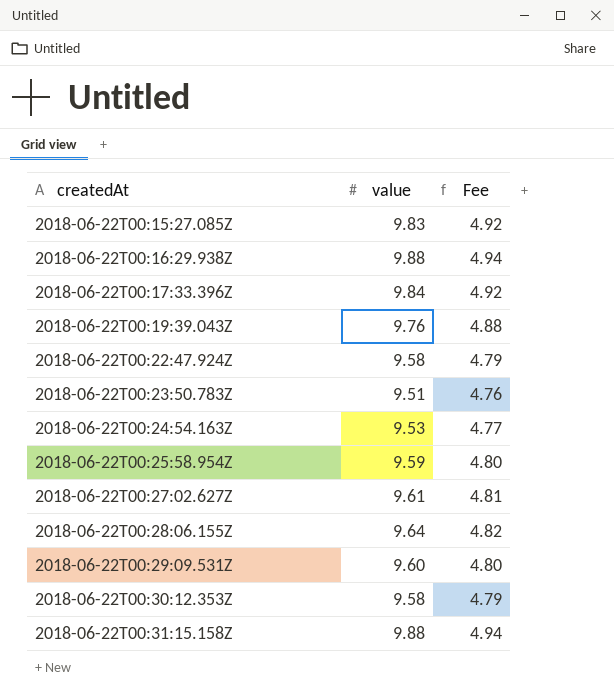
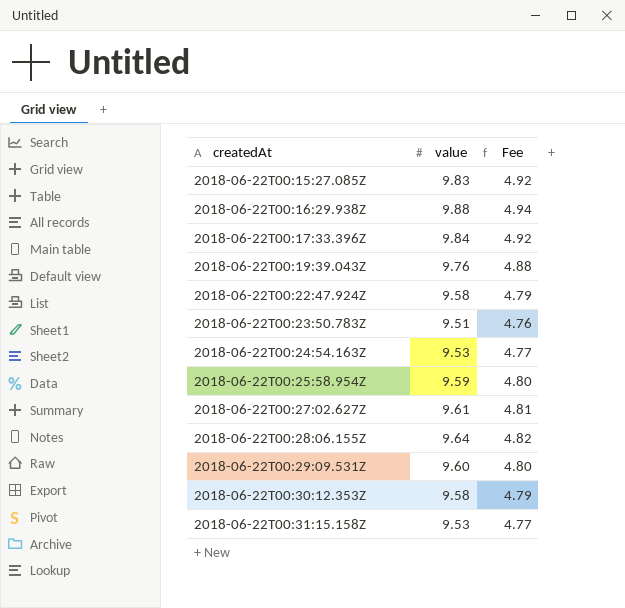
2018-06-22T00:31:15.158Z | value: 9.88 -> 9.53
2018-06-22T00:31:15.158Z | Fee: 4.94 -> 4.77

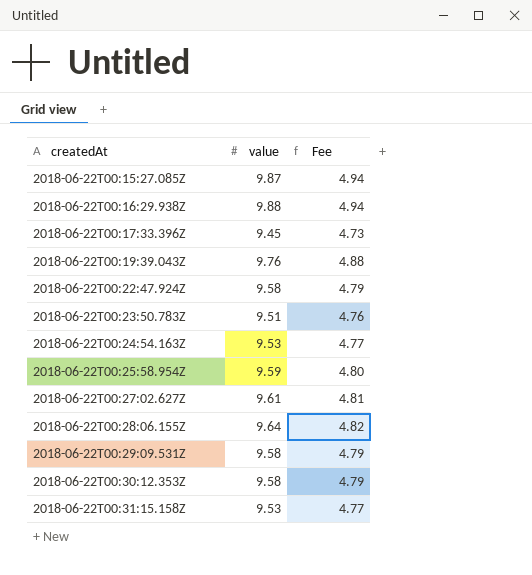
2018-06-22T00:15:27.085Z | value: 9.83 -> 9.87
2018-06-22T00:15:27.085Z | Fee: 4.92 -> 4.94
2018-06-22T00:17:33.396Z | value: 9.84 -> 9.45
2018-06-22T00:17:33.396Z | Fee: 4.92 -> 4.73
2018-06-22T00:29:09.531Z | value: 9.60 -> 9.58
2018-06-22T00:29:09.531Z | Fee: 4.80 -> 4.79

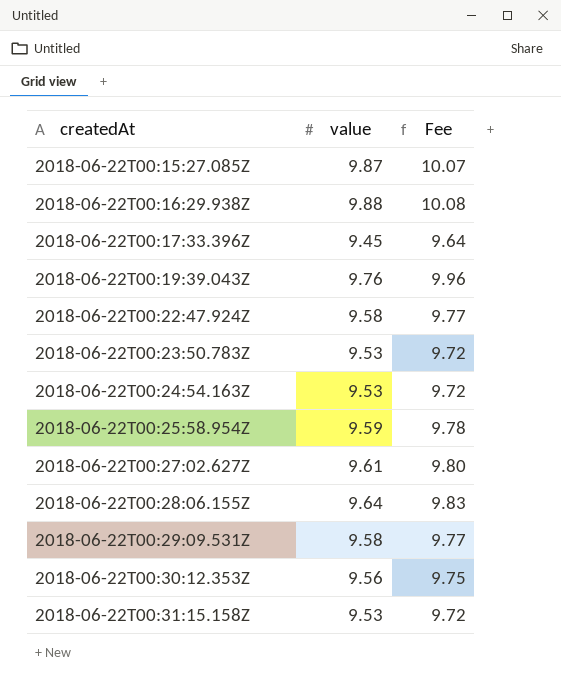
column Fee | formula: [value] * 0.5 -> [value] * 1.02
2018-06-22T00:23:50.783Z | value: 9.51 -> 9.53
2018-06-22T00:30:12.353Z | value: 9.58 -> 9.56

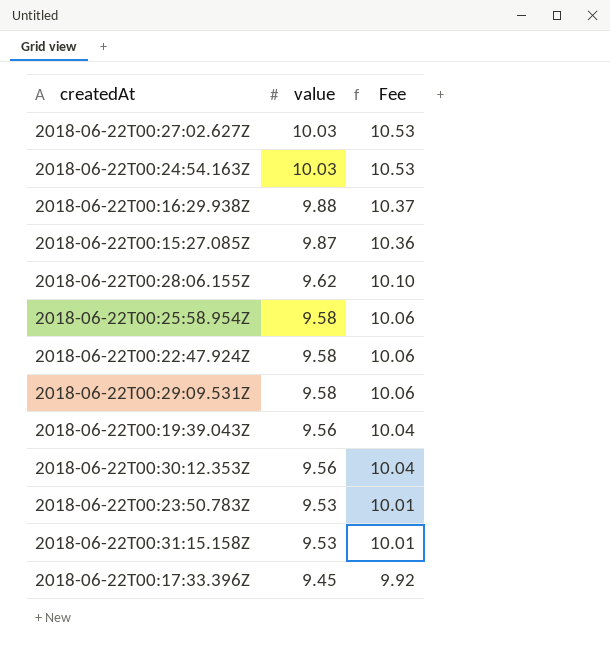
row order: createdAt ascending -> value descending
column Fee | formula: [value] * 1.02 -> [value] * 1.05
2018-06-22T00:27:02.627Z | value: 9.61 -> 10.03
2018-06-22T00:24:54.163Z | value: 9.53 -> 10.03
2018-06-22T00:28:06.155Z | value: 9.64 -> 9.62
2018-06-22T00:25:58.954Z | value: 9.59 -> 9.58
2018-06-22T00:19:39.043Z | value: 9.76 -> 9.56

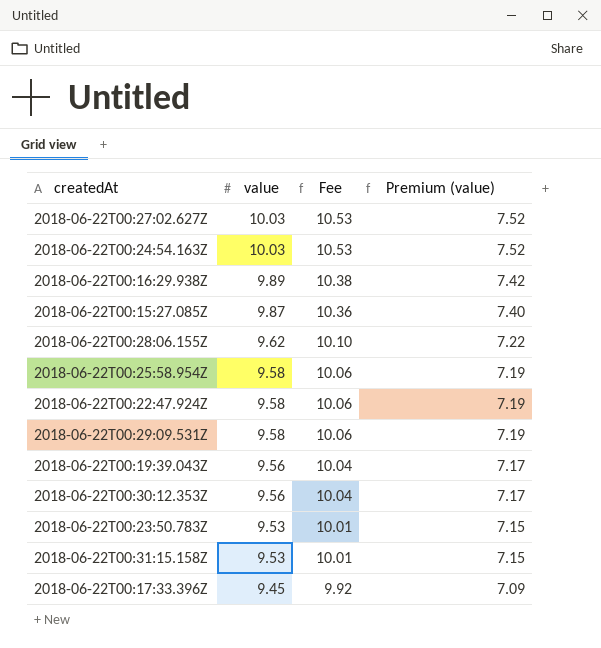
column Premium (value) | formula: none -> [value] * 0.75
2018-06-22T00:16:29.938Z | value: 9.88 -> 9.89
2018-06-22T00:16:29.938Z | Fee: 10.37 -> 10.38

